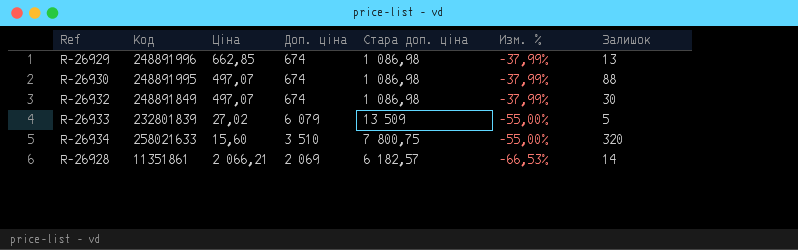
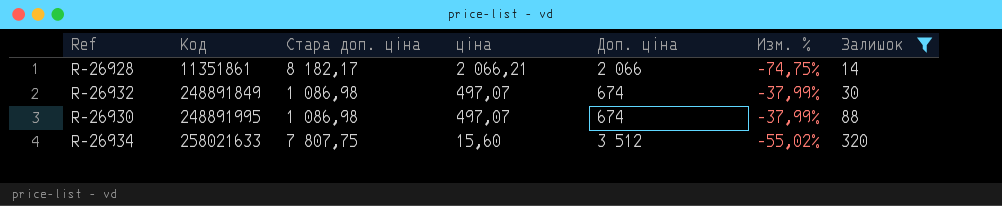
filter: none -> Залишок >= 14
row order: Изм. % descending -> Код ascending
column Стара доп. ціна | position: 5 -> 3
column name: Ціна -> ціна
R-26928 | Стара доп. ціна: 6 182,57 -> 8 182,17
R-26928 | Доп. ціна: 2 069 -> 2 066
R-26928 | Изм. %: -66,53% -> -74,75%
R-26934 | Стара доп. ціна: 7 800,75 -> 7 807,75
R-26934 | Доп. ціна: 3 510 -> 3 512
R-26934 | Изм. %: -55,00% -> -55,02%

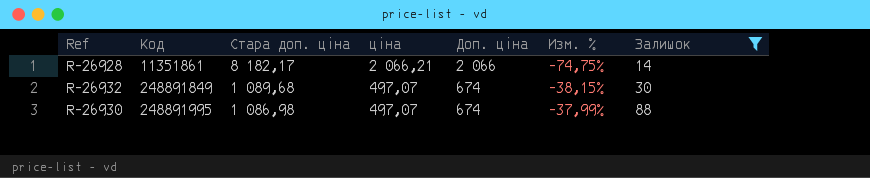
row R-26934: 258021633 | 7 807,75 | 15,60 | 3 512 | -55,02% | 320 -> none
R-26932 | Стара доп. ціна: 1 086,98 -> 1 089,68
R-26932 | Изм. %: -37,99% -> -38,15%

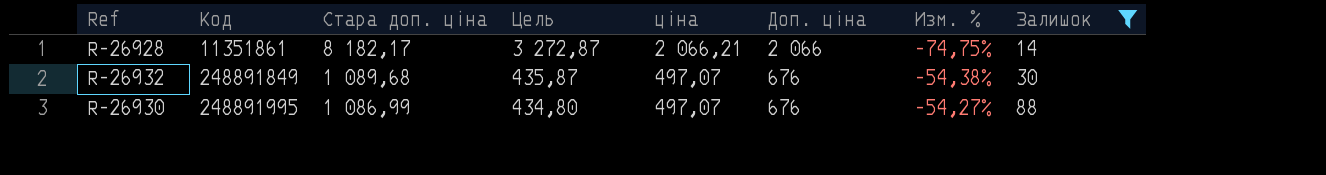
column Цель | formula: none -> [Стара доп. ціна] * 0,4
column Изм. % | formula: ([Доп. ціна] - [Стара доп. ціна]) / [Стара доп. ціна] -> ([ціна] - [Стара доп. ціна]) / [Стара доп. ціна]
R-26932 | Доп. ціна: 674 -> 676
R-26930 | Стара доп. ціна: 1 086,98 -> 1 086,99
R-26930 | Доп. ціна: 674 -> 676

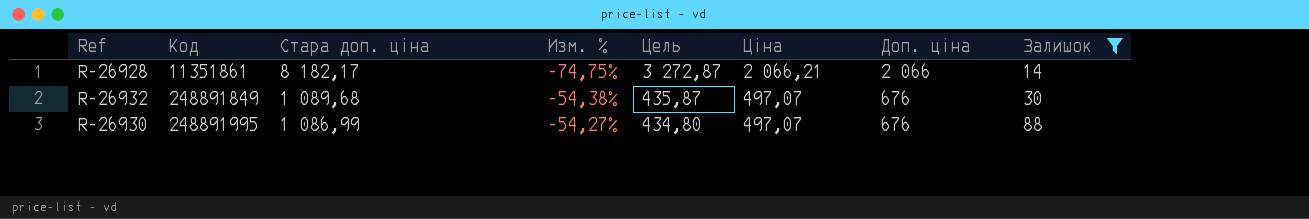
column Изм. % | position: 7 -> 4
column name: ціна -> Ціна

